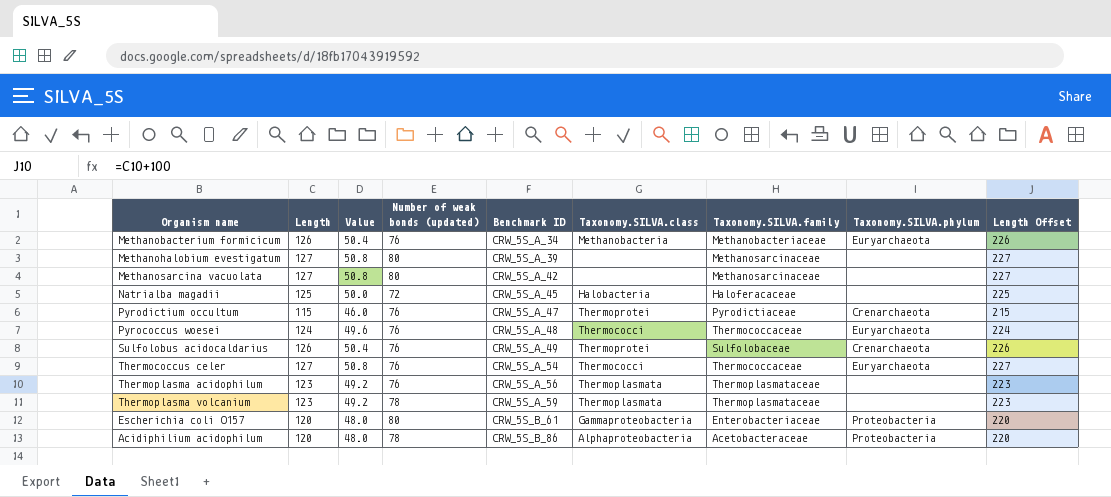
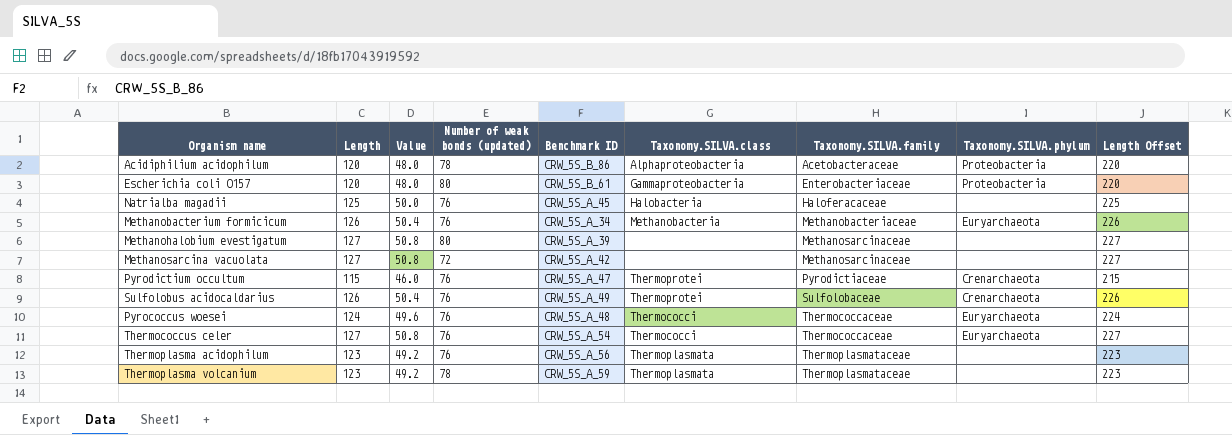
row order: Benchmark ID ascending -> Taxonomy.SILVA.family ascending
Natrialba magadii | Number of weak bonds (updated): 72 -> 76
Methanosarcina vacuolata | Number of weak bonds (updated): 80 -> 72

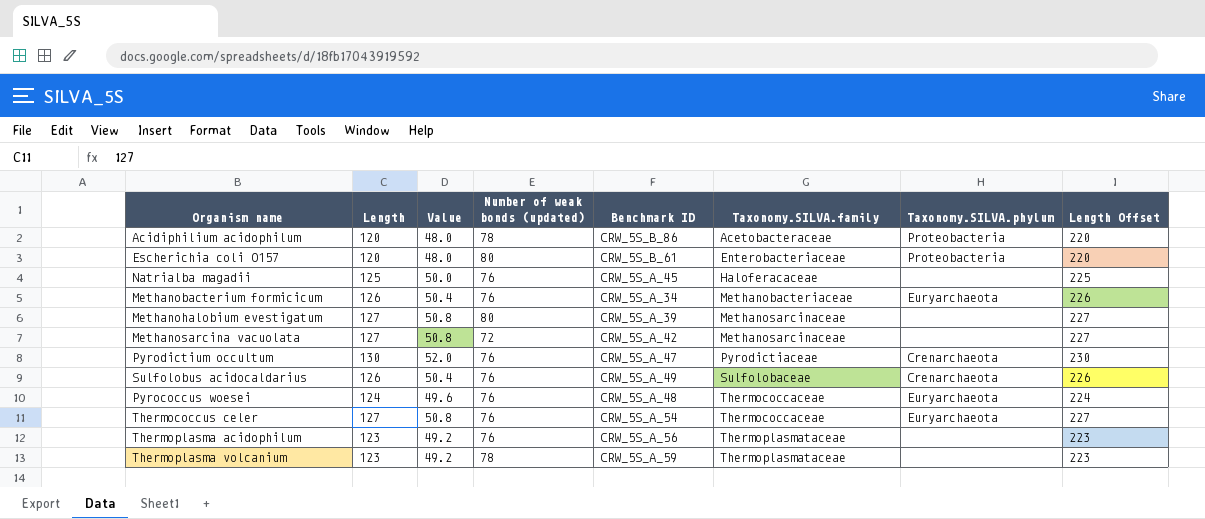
column Taxonomy.SILVA.class | position: 6 -> none
Pyrodictium occultum | Length: 115 -> 130
Pyrodictium occultum | Value: 46.0 -> 52.0
Pyrodictium occultum | Length Offset: 215 -> 230

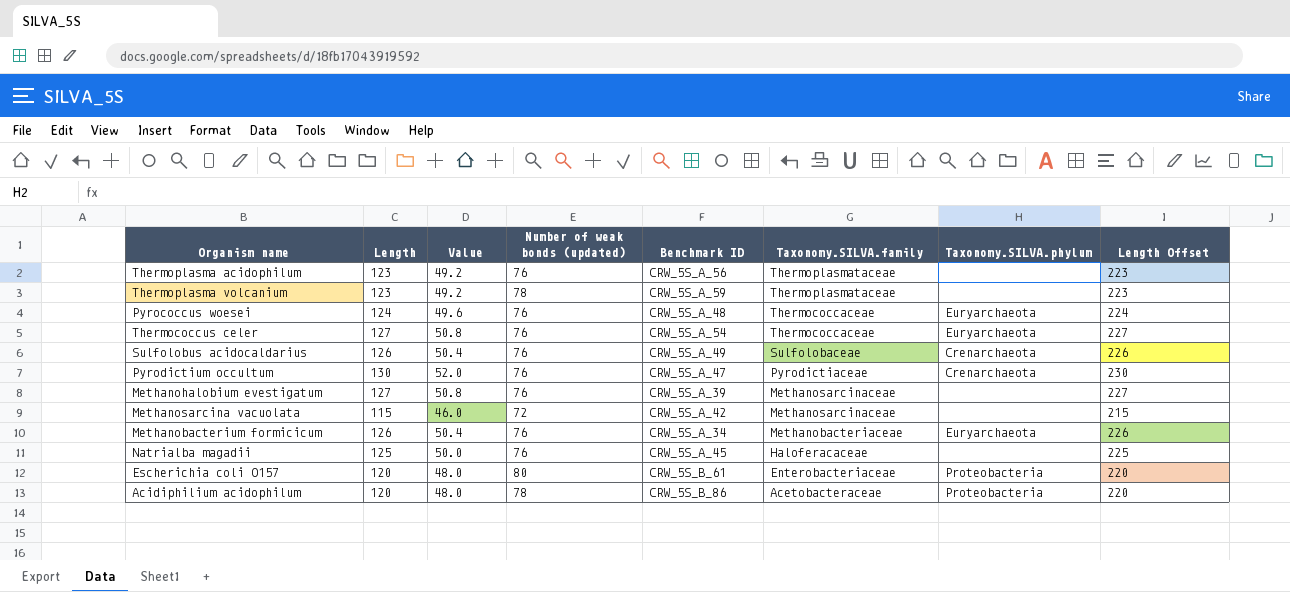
row order: Taxonomy.SILVA.family ascending -> Taxonomy.SILVA.family descending
Methanohalobium evestigatum | Number of weak bonds (updated): 80 -> 76
Methanosarcina vacuolata | Length: 127 -> 115
Methanosarcina vacuolata | Value: 50.8 -> 46.0
Methanosarcina vacuolata | Length Offset: 227 -> 215

